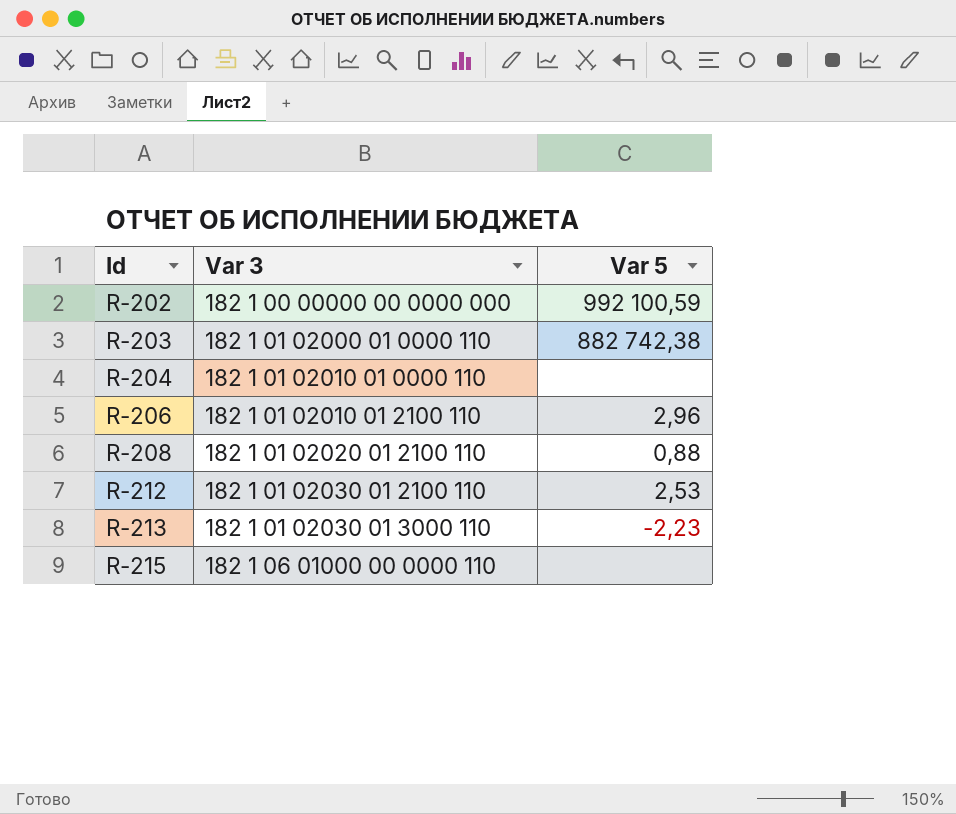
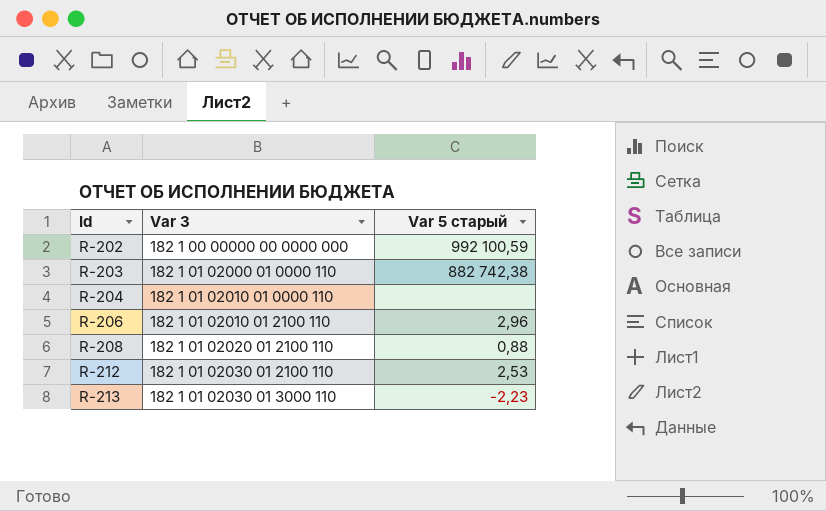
column name: Var 5 -> Var 5 старый
row R-215: 182 1 06 01000 00 0000 110 | none -> none

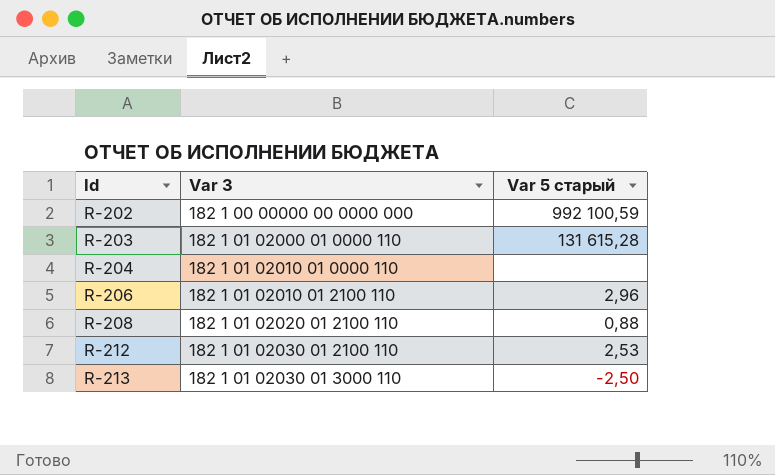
R-203 | Var 5 старый: 882 742,38 -> 131 615,28
R-213 | Var 5 старый: -2,23 -> -2,50

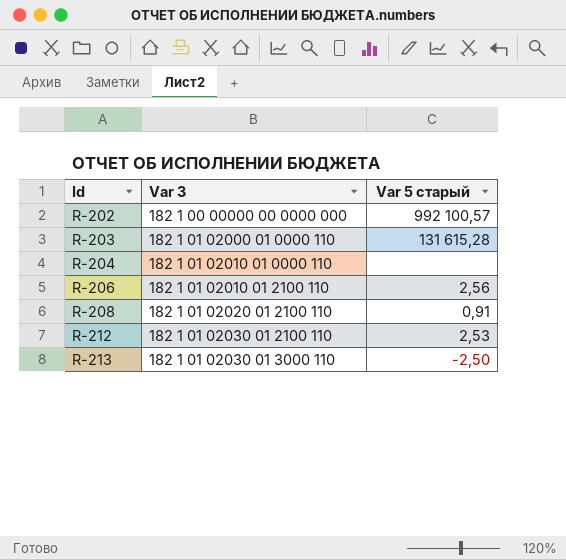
R-202 | Var 5 старый: 992 100,59 -> 992 100,57
R-206 | Var 5 старый: 2,96 -> 2,56
R-208 | Var 5 старый: 0,88 -> 0,91

